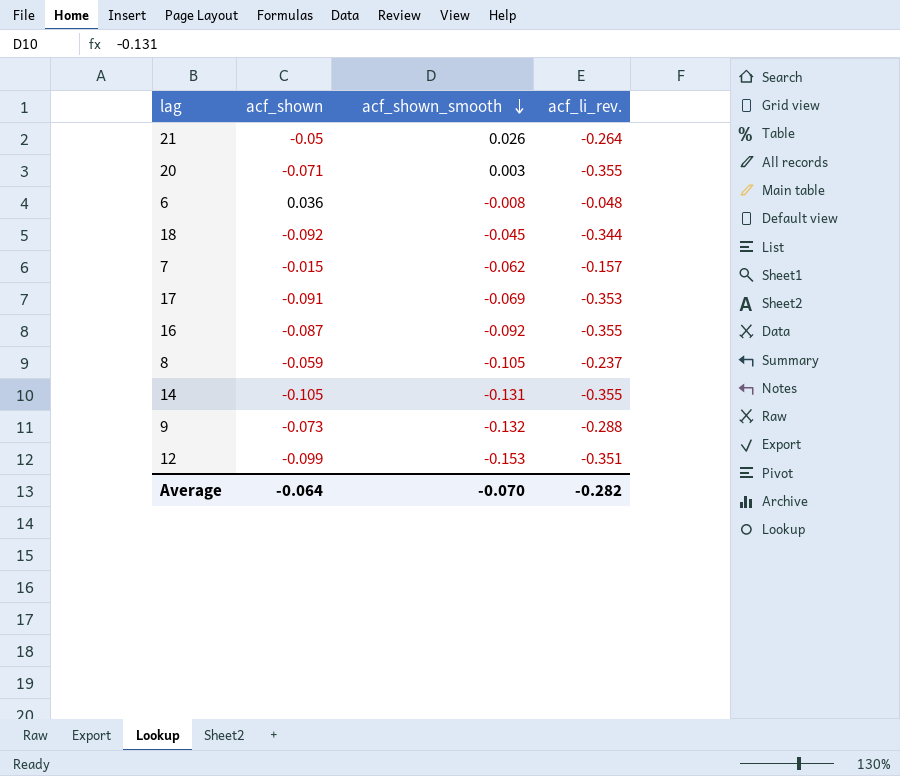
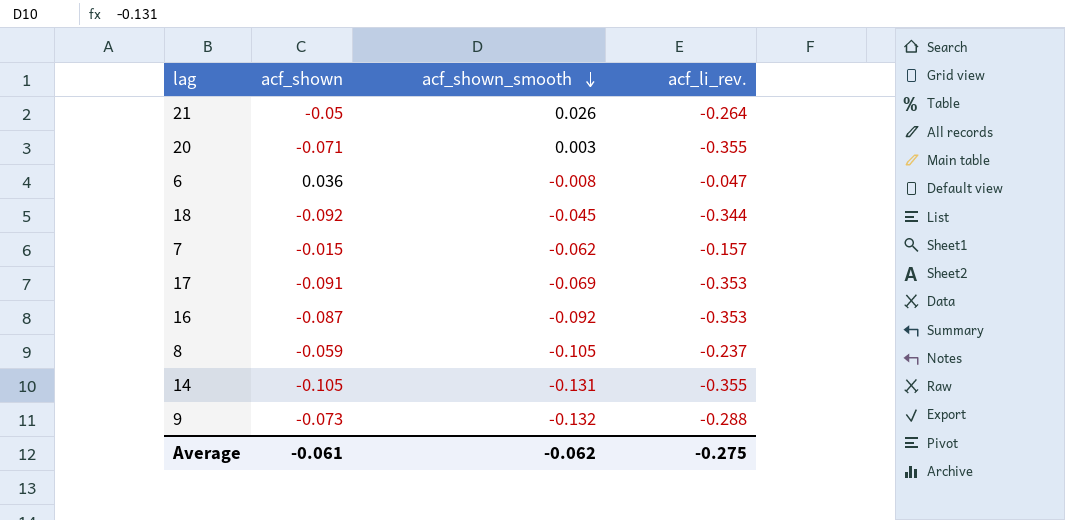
row 12: -0.099 | -0.153 | -0.351 -> none
6 | acf_li_rev.: -0.048 -> -0.047
16 | acf_li_rev.: -0.355 -> -0.353
Average | acf_shown: -0.064 -> -0.061
Average | acf_shown_smooth: -0.070 -> -0.062
Average | acf_li_rev.: -0.282 -> -0.275

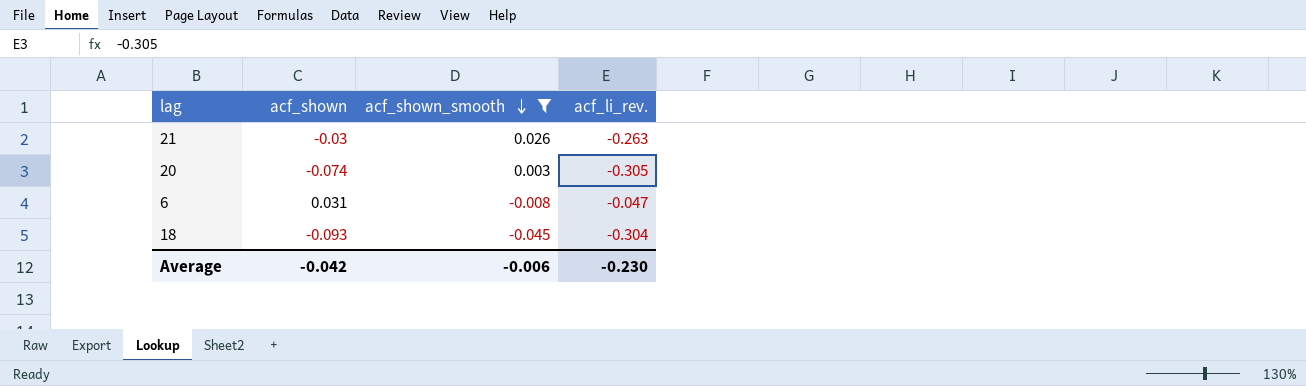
filter: none -> acf_shown_smooth >= -0.045
21 | acf_shown: -0.05 -> -0.03
21 | acf_li_rev.: -0.264 -> -0.263
20 | acf_shown: -0.071 -> -0.074
20 | acf_li_rev.: -0.355 -> -0.305
6 | acf_shown: 0.036 -> 0.031
18 | acf_shown: -0.092 -> -0.093
18 | acf_li_rev.: -0.344 -> -0.304
Average | acf_shown: -0.061 -> -0.042
Average | acf_shown_smooth: -0.062 -> -0.006
Average | acf_li_rev.: -0.275 -> -0.230

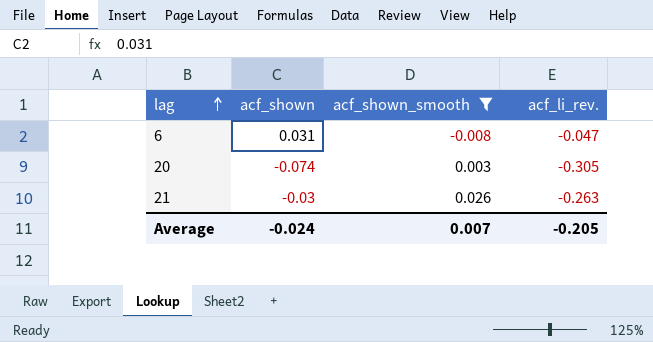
row order: acf_shown_smooth descending -> lag ascending
row 18: -0.093 | -0.045 | -0.304 -> none
Average | acf_shown: -0.042 -> -0.024
Average | acf_shown_smooth: -0.006 -> 0.007
Average | acf_li_rev.: -0.230 -> -0.205

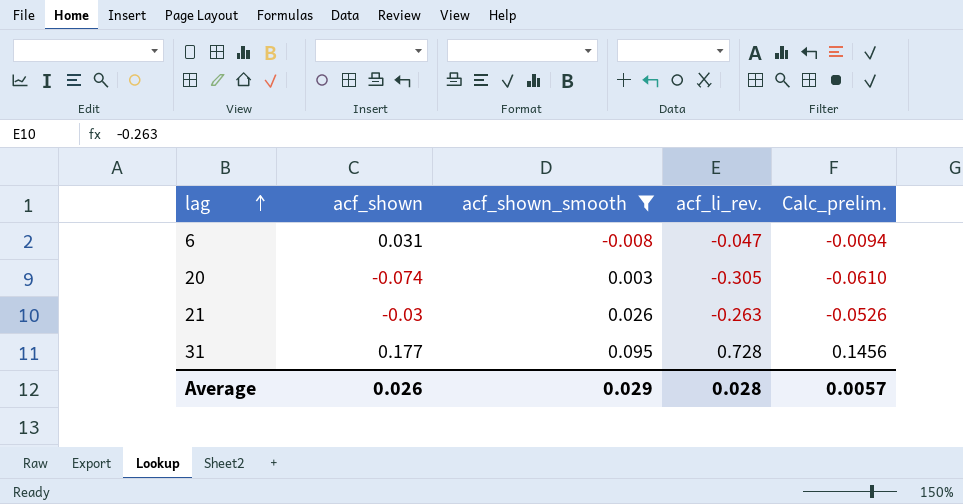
column Calc_prelim. | formula: none -> [acf_li_rev.] * 0.2
row 31: none -> 0.177 | 0.095 | 0.728 | 0.1456
Average | acf_shown: -0.024 -> 0.026
Average | acf_shown_smooth: 0.007 -> 0.029
Average | acf_li_rev.: -0.205 -> 0.028

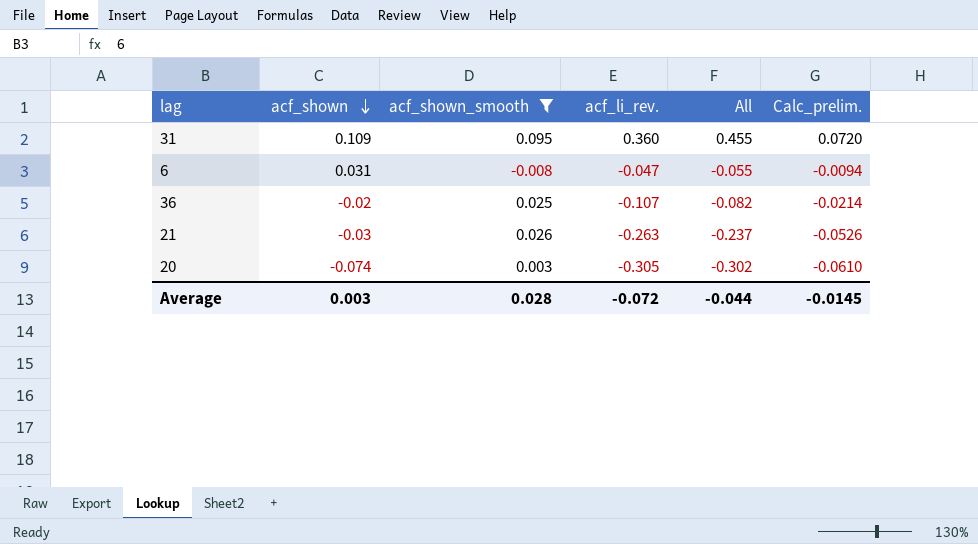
row order: lag ascending -> acf_shown descending
column All | formula: none -> [acf_shown_smooth] + [acf_li_rev.]
31 | acf_shown: 0.177 -> 0.109
31 | acf_li_rev.: 0.728 -> 0.360
31 | Calc_prelim.: 0.1456 -> 0.0720
row 36: none -> -0.02 | 0.025 | -0.107 | -0.082 | -0.0214
Average | acf_shown: 0.026 -> 0.003
Average | acf_shown_smooth: 0.029 -> 0.028
Average | acf_li_rev.: 0.028 -> -0.072
Average | Calc_prelim.: 0.0057 -> -0.0145

